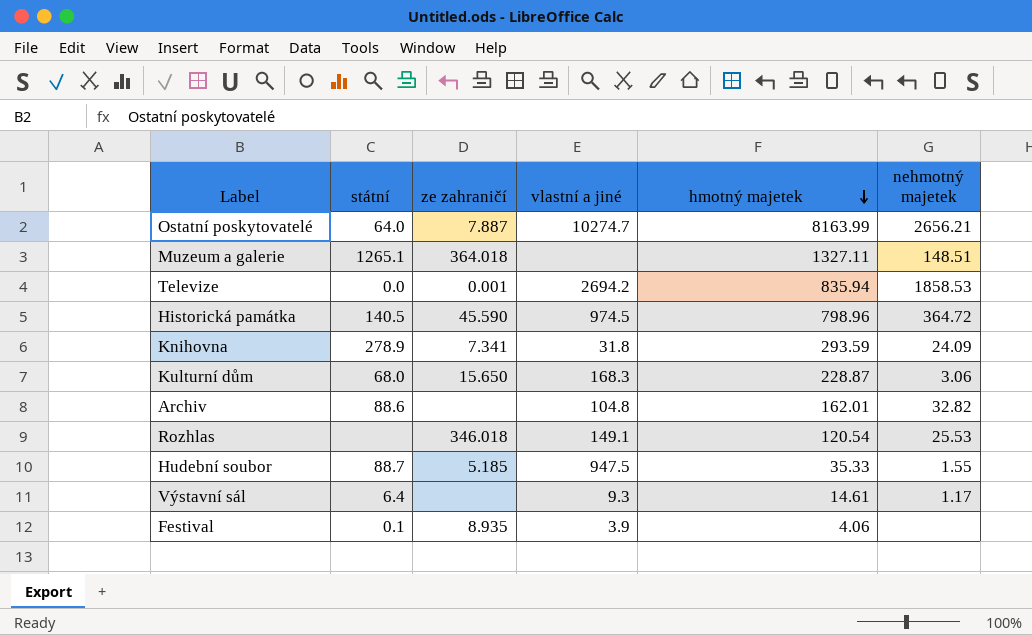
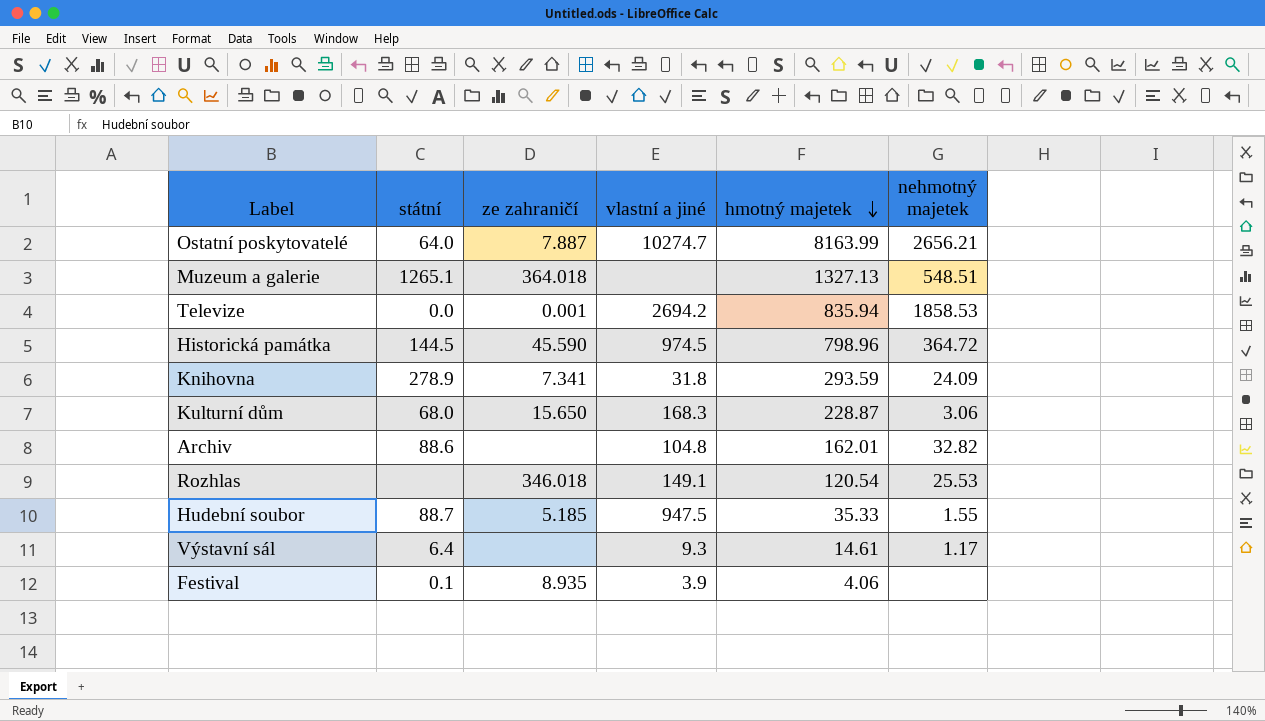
Muzeum a galerie | hmotný majetek: 1327.11 -> 1327.13
Muzeum a galerie | nehmotný majetek: 148.51 -> 548.51
Historická památka | státní: 140.5 -> 144.5

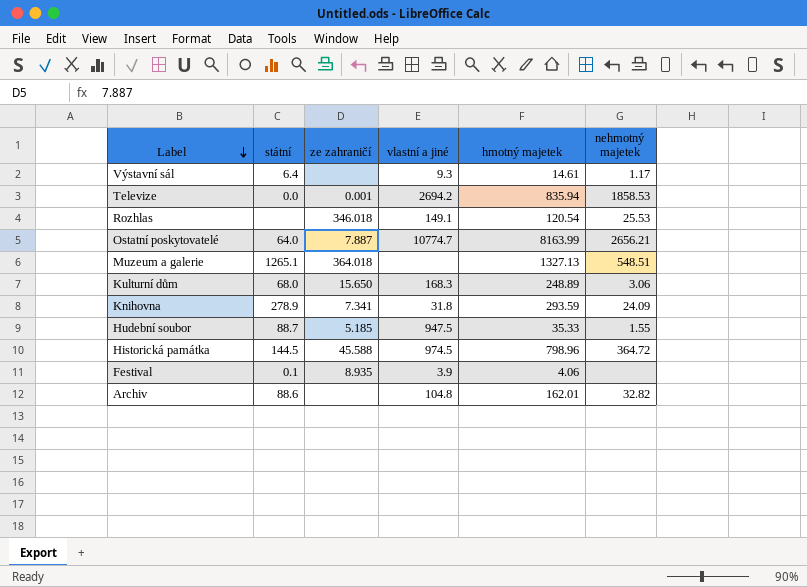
row order: hmotný majetek descending -> Label descending
Ostatní poskytovatelé | vlastní a jiné: 10274.7 -> 10774.7
Kulturní dům | hmotný majetek: 228.87 -> 248.89
Historická památka | ze zahraničí: 45.590 -> 45.588

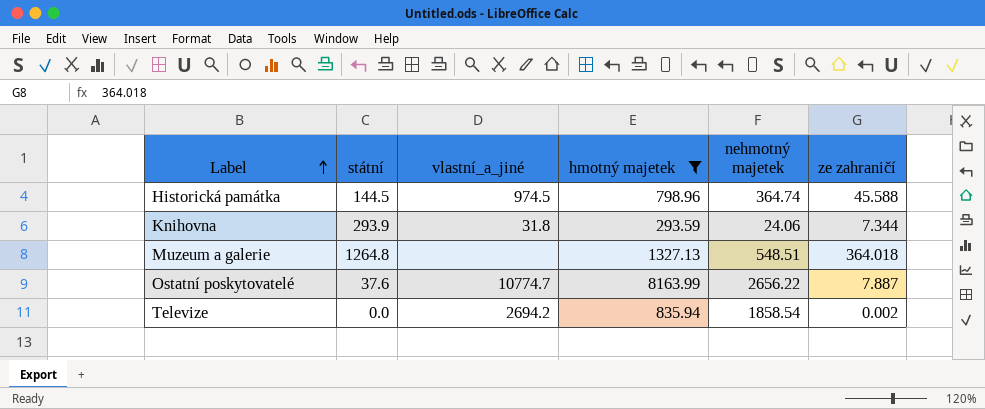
filter: none -> hmotný majetek >= 293.59
row order: Label descending -> Label ascending
column name: vlastní a jiné -> vlastní_a_jiné
column ze zahraničí | position: 3 -> 6
Historická památka | nehmotný majetek: 364.72 -> 364.74
Knihovna | státní: 278.9 -> 293.9
Knihovna | nehmotný majetek: 24.09 -> 24.06
Knihovna | ze zahraničí: 7.341 -> 7.344
Muzeum a galerie | státní: 1265.1 -> 1264.8
Ostatní poskytovatelé | státní: 64.0 -> 37.6
Ostatní poskytovatelé | nehmotný majetek: 2656.21 -> 2656.22
Televize | nehmotný majetek: 1858.53 -> 1858.54
Televize | ze zahraničí: 0.001 -> 0.002

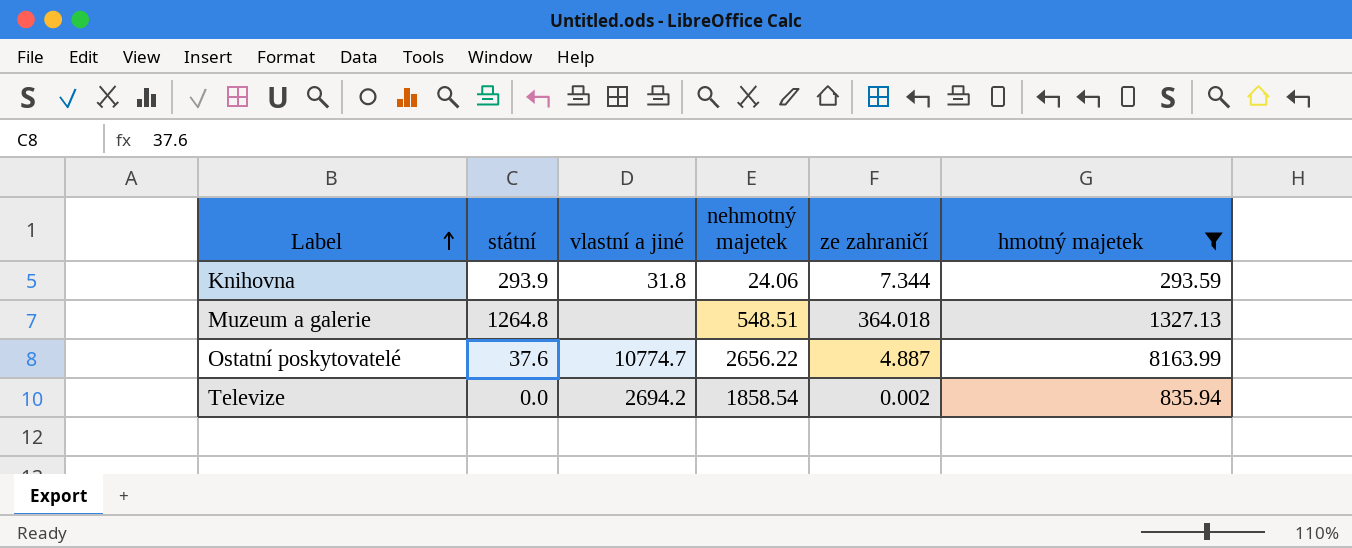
column name: vlastní_a_jiné -> vlastní a jiné
column hmotný majetek | position: 4 -> 6
row Historická památka: 144.5 | 974.5 | 798.96 | 364.74 | 45.588 -> none
Ostatní poskytovatelé | ze zahraničí: 7.887 -> 4.887

